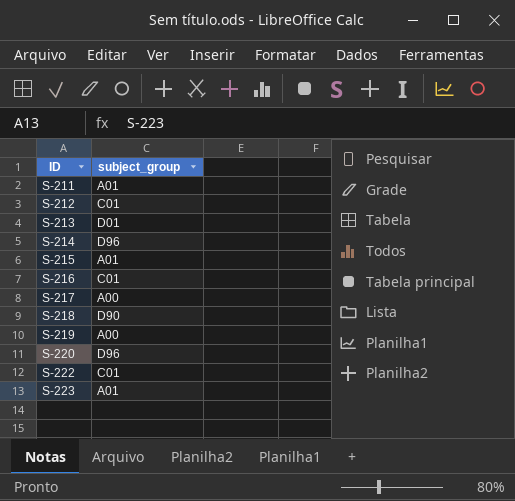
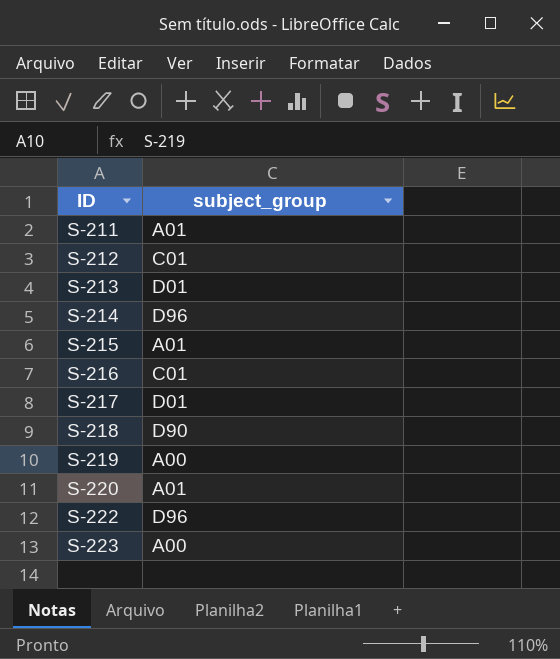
S-217 | subject_group: A00 -> D01
S-220 | subject_group: D96 -> A01
S-222 | subject_group: C01 -> D96
S-223 | subject_group: A01 -> A00

